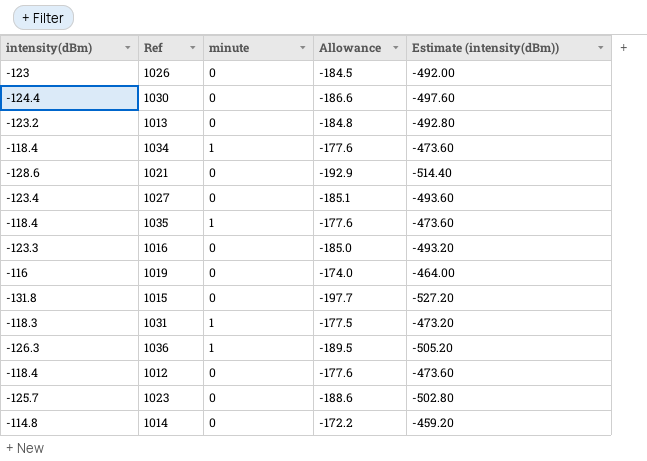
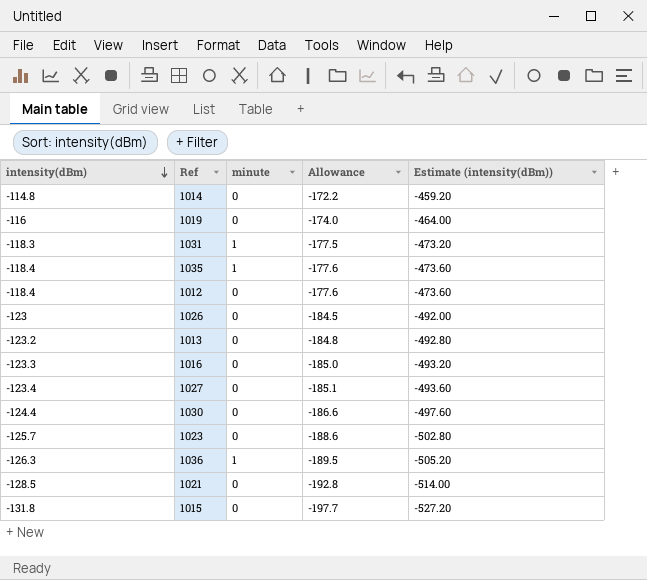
row order: none -> intensity(dBm) descending
row 1034: -118.4 | 1 | -177.6 | -473.60 -> none
1021 | intensity(dBm): -128.6 -> -128.5
1021 | Allowance: -192.9 -> -192.8
1021 | Estimate (intensity(dBm)): -514.40 -> -514.00

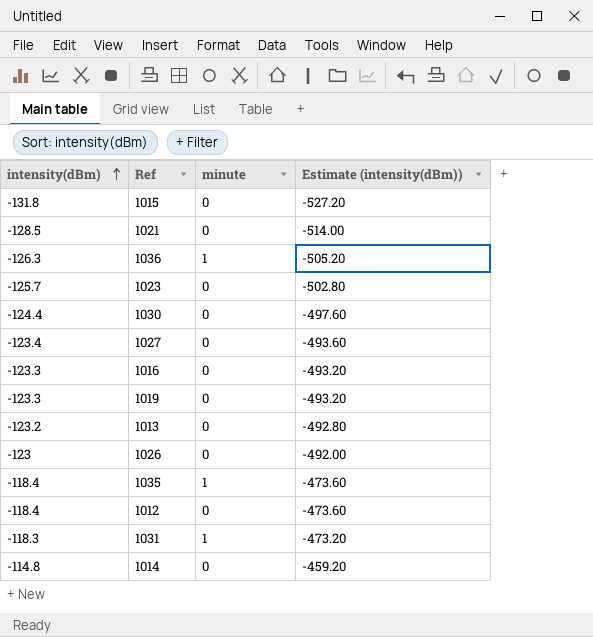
row order: intensity(dBm) descending -> intensity(dBm) ascending
column Allowance | formula: [intensity(dBm)] * 1.5 -> none
1019 | intensity(dBm): -116 -> -123.3
1019 | Estimate (intensity(dBm)): -464.00 -> -493.20

